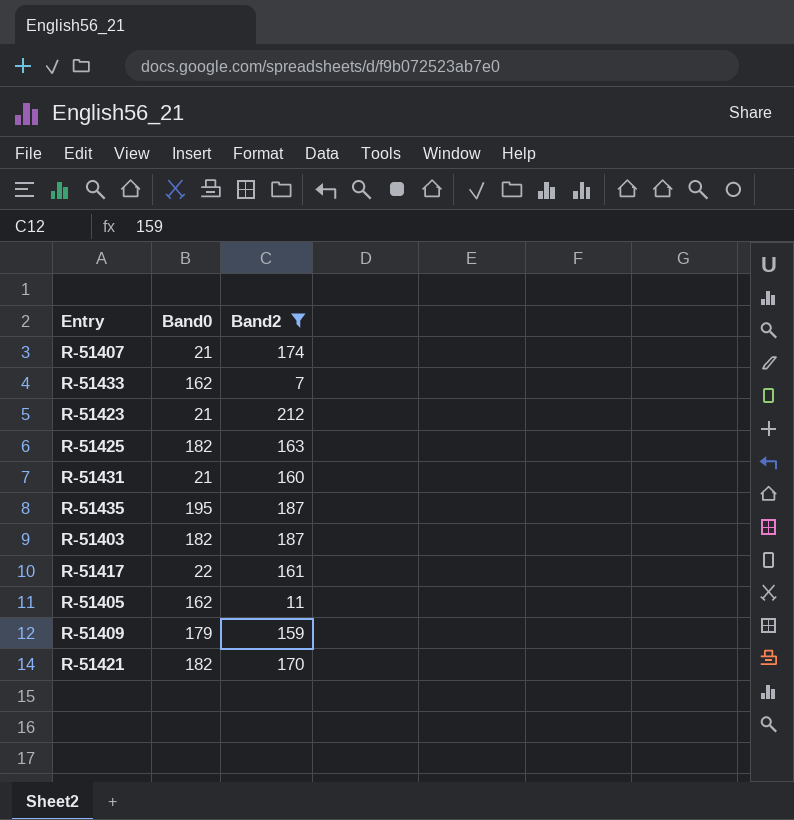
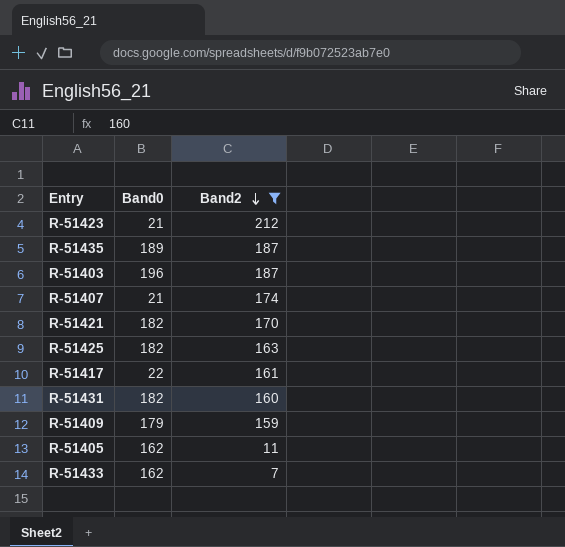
row order: none -> Band2 descending
R-51435 | Band0: 195 -> 189
R-51403 | Band0: 182 -> 196
R-51431 | Band0: 21 -> 182

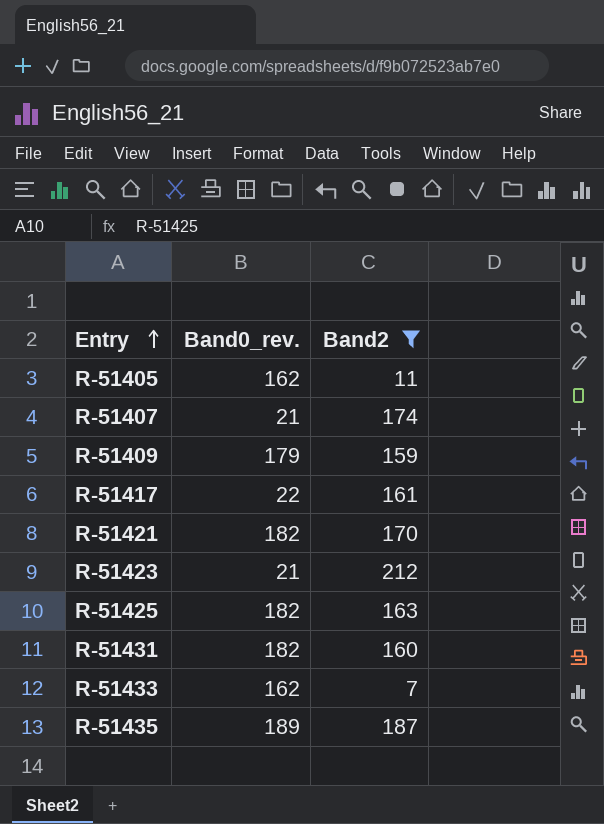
row order: Band2 descending -> Entry ascending
column name: Band0 -> Band0_rev.
row R-51403: 196 | 187 -> none

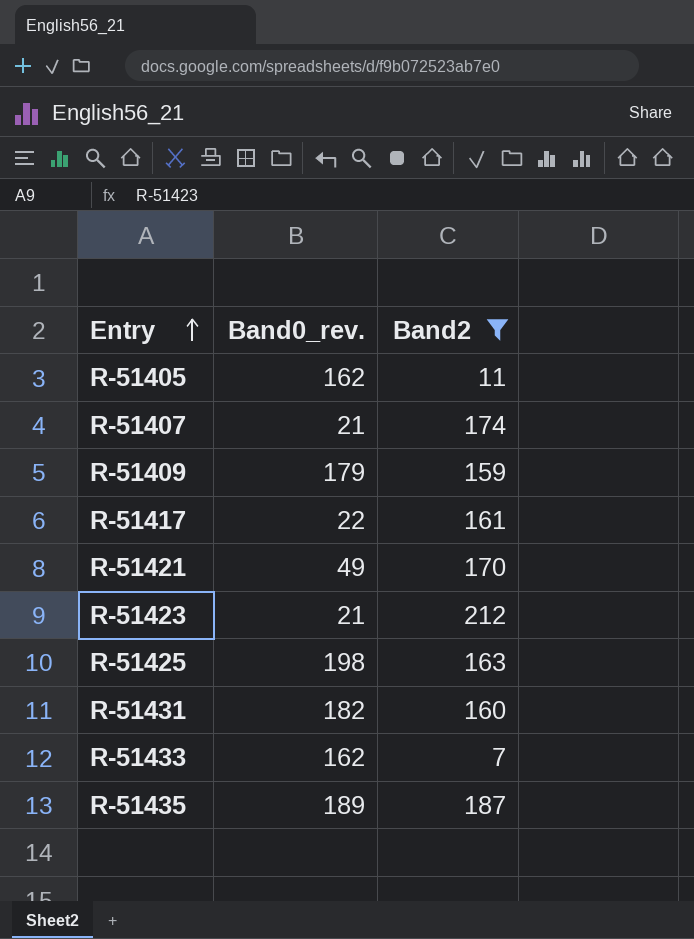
R-51421 | Band0_rev.: 182 -> 49
R-51425 | Band0_rev.: 182 -> 198

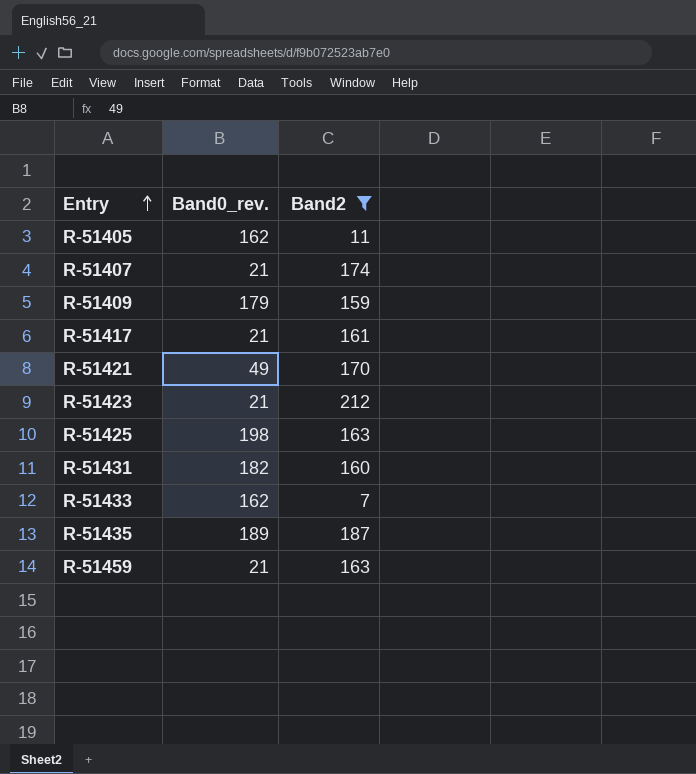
R-51417 | Band0_rev.: 22 -> 21
row R-51459: none -> 21 | 163

